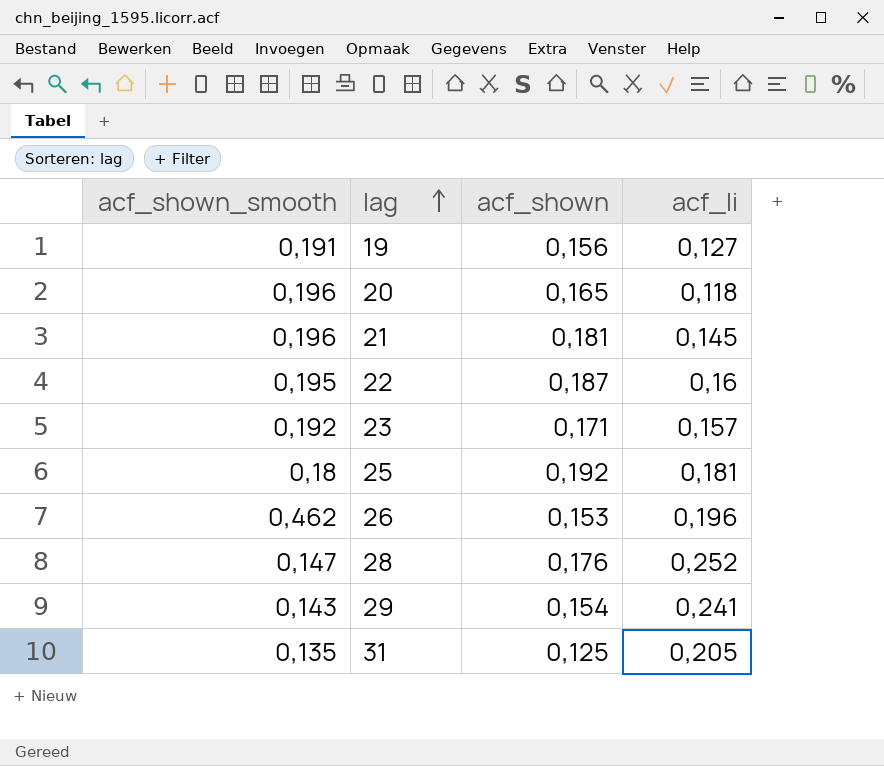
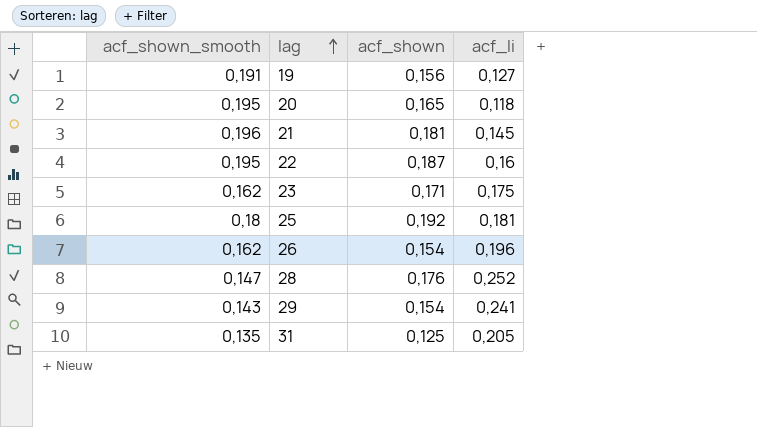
20 | acf_shown_smooth: 0,196 -> 0,195
23 | acf_shown_smooth: 0,192 -> 0,162
23 | acf_li: 0,157 -> 0,175
26 | acf_shown_smooth: 0,462 -> 0,162
26 | acf_shown: 0,153 -> 0,154

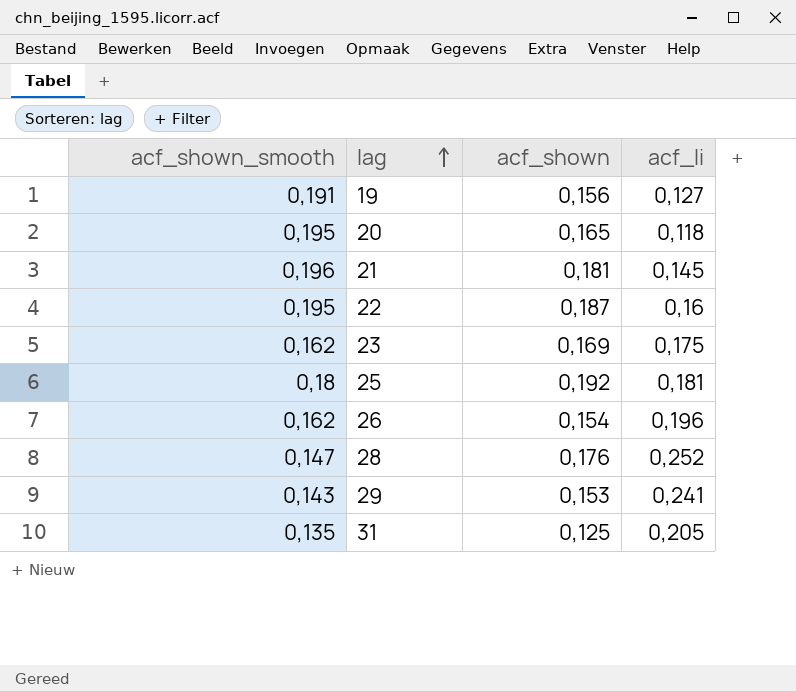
23 | acf_shown: 0,171 -> 0,169
29 | acf_shown: 0,154 -> 0,153

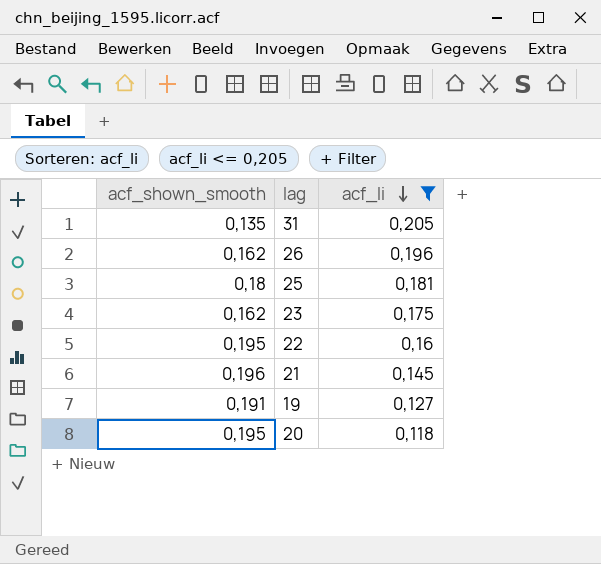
filter: none -> acf_li <= 0,205
row order: lag ascending -> acf_li descending
column acf_shown | position: 3 -> none

